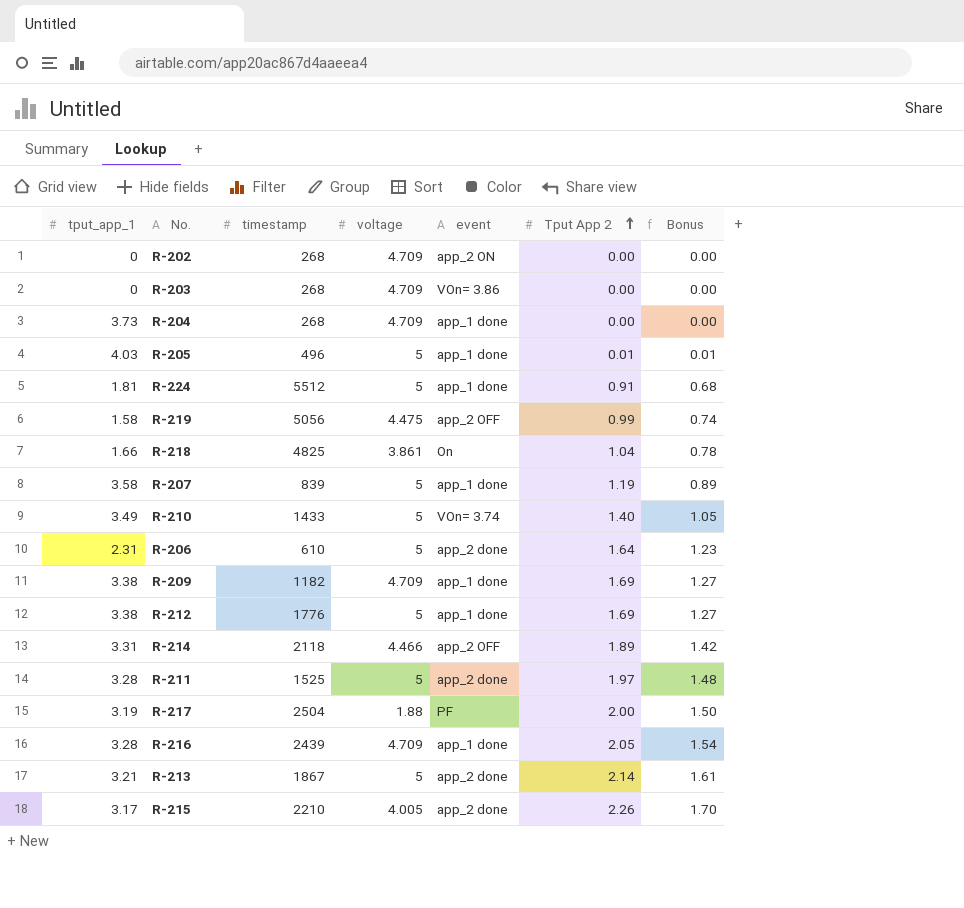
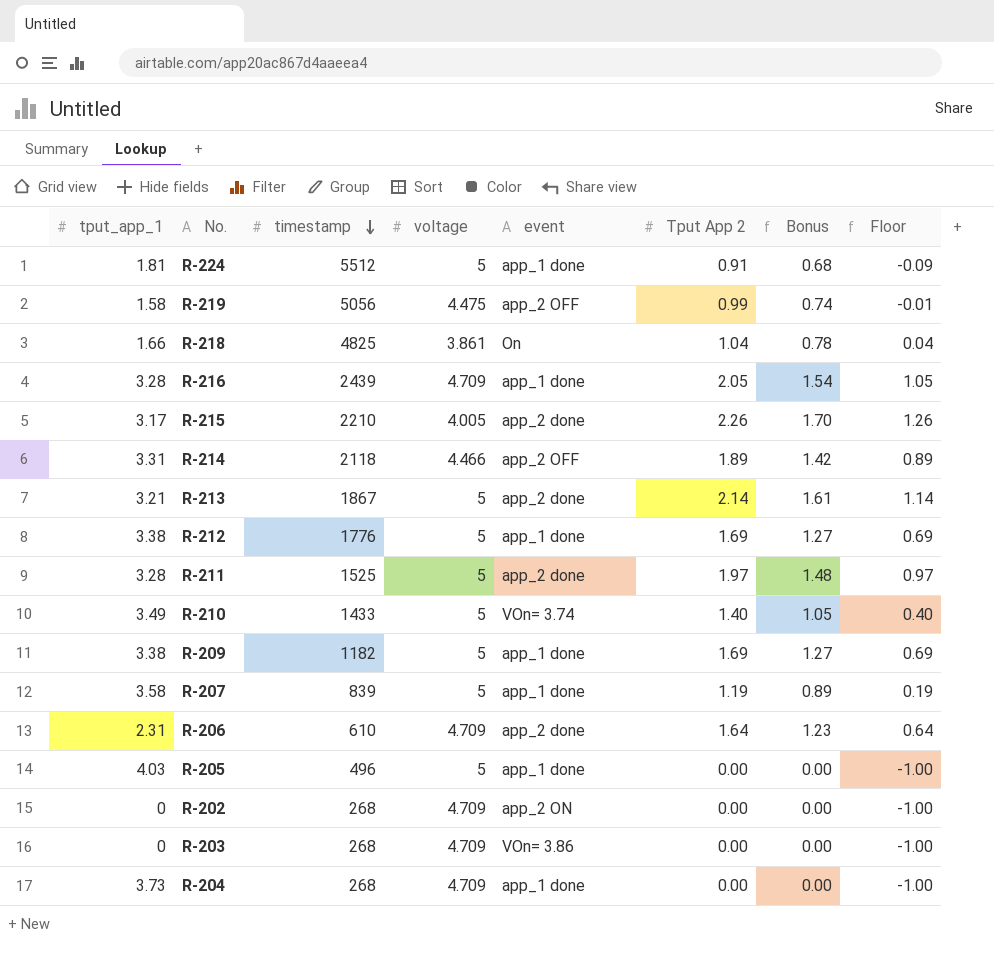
row order: Tput App 2 ascending -> timestamp descending
column Floor | formula: none -> [Tput App 2] - 1
row R-217: 3.19 | 2504 | 1.88 | PF | 2.00 | 1.50 -> none
R-209 | voltage: 4.709 -> 5
R-206 | voltage: 5 -> 4.709
R-205 | Tput App 2: 0.01 -> 0.00
R-205 | Bonus: 0.01 -> 0.00

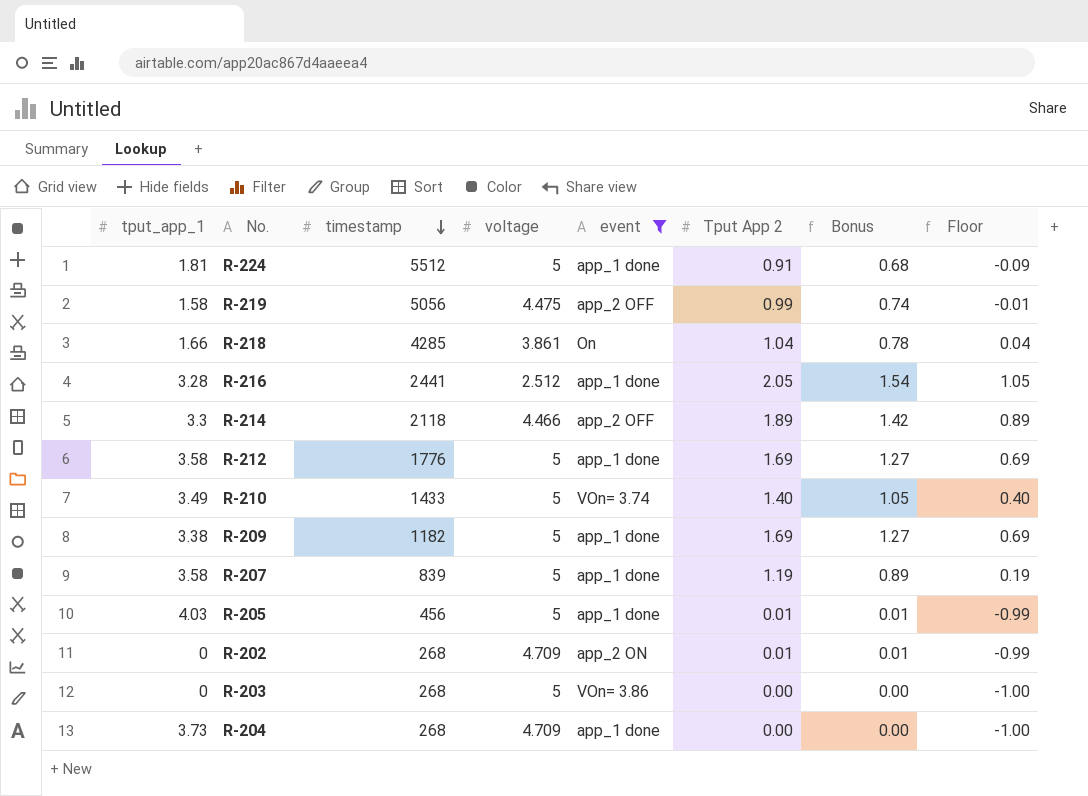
filter: none -> event != app_2 done
R-218 | timestamp: 4825 -> 4285
R-216 | timestamp: 2439 -> 2441
R-216 | voltage: 4.709 -> 2.512
R-214 | tput_app_1: 3.31 -> 3.3
R-212 | tput_app_1: 3.38 -> 3.58
R-205 | timestamp: 496 -> 456
R-205 | Tput App 2: 0.00 -> 0.01
R-205 | Bonus: 0.00 -> 0.01
R-205 | Floor: -1.00 -> -0.99
R-202 | Tput App 2: 0.00 -> 0.01
R-202 | Bonus: 0.00 -> 0.01
R-202 | Floor: -1.00 -> -0.99
R-203 | voltage: 4.709 -> 5

